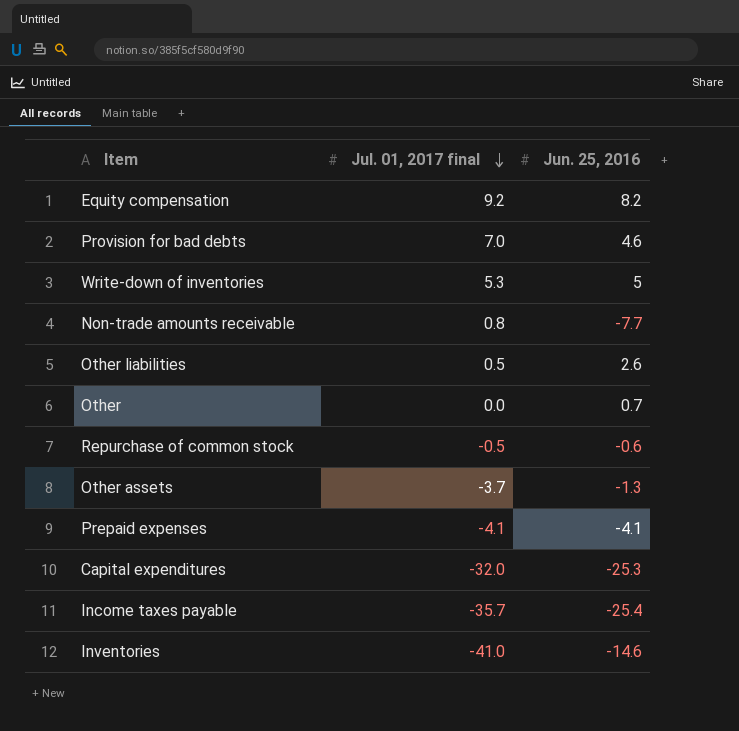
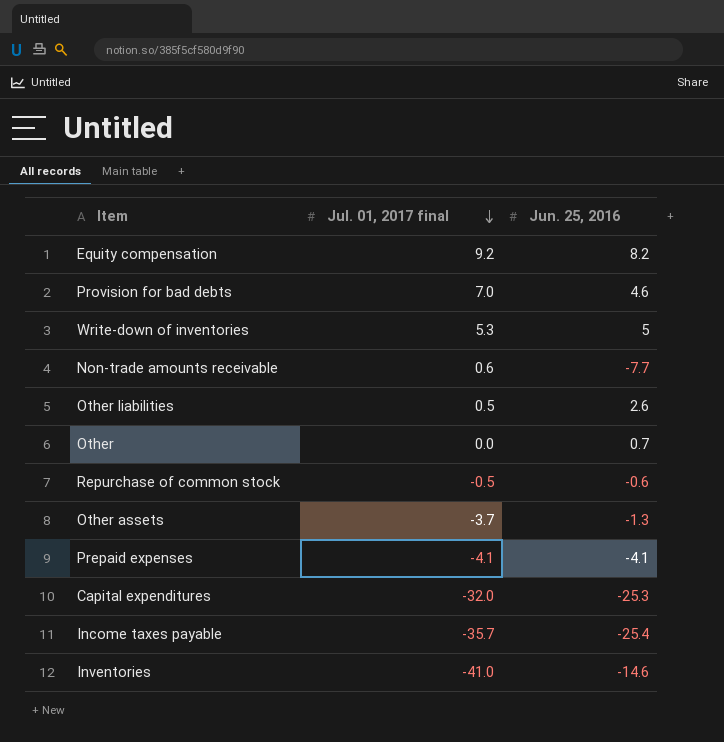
Non-trade amounts receivable | Jul. 01, 2017 final: 0.8 -> 0.6

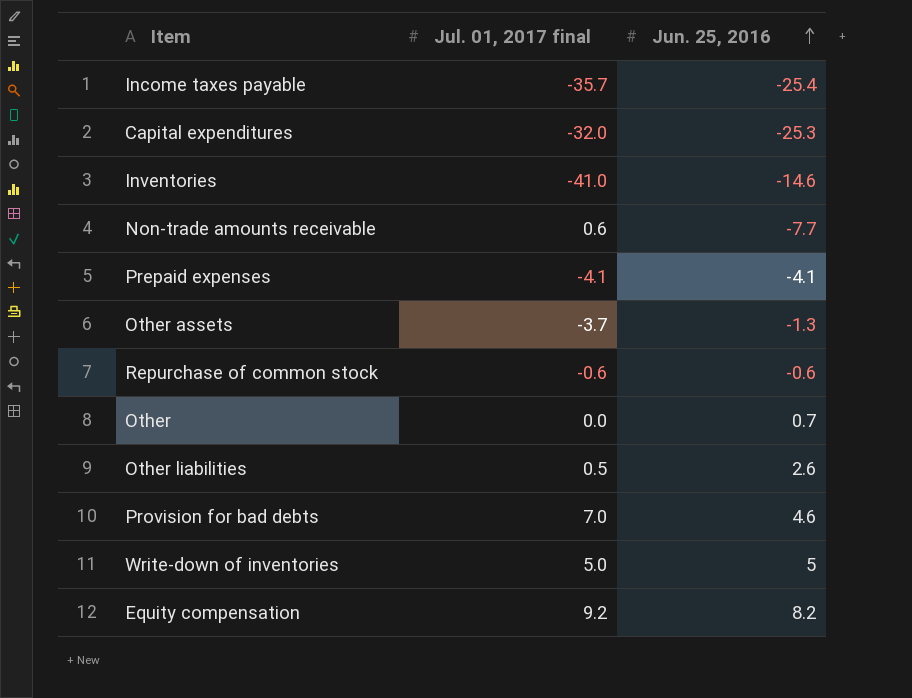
row order: Jul. 01, 2017 final descending -> Jun. 25, 2016 ascending
Repurchase of common stock | Jul. 01, 2017 final: -0.5 -> -0.6
Write-down of inventories | Jul. 01, 2017 final: 5.3 -> 5.0

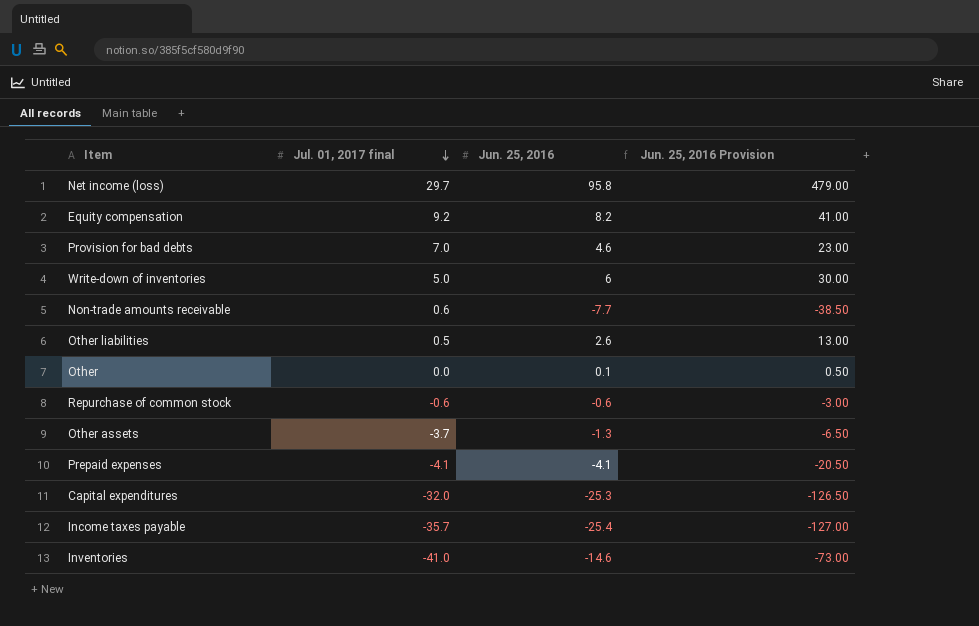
row order: Jun. 25, 2016 ascending -> Jul. 01, 2017 final descending
column Jun. 25, 2016 Provision | formula: none -> [Jun. 25, 2016] * 5
row Net income (loss): none -> 29.7 | 95.8 | 479.00
Write-down of inventories | Jun. 25, 2016: 5 -> 6
Other | Jun. 25, 2016: 0.7 -> 0.1

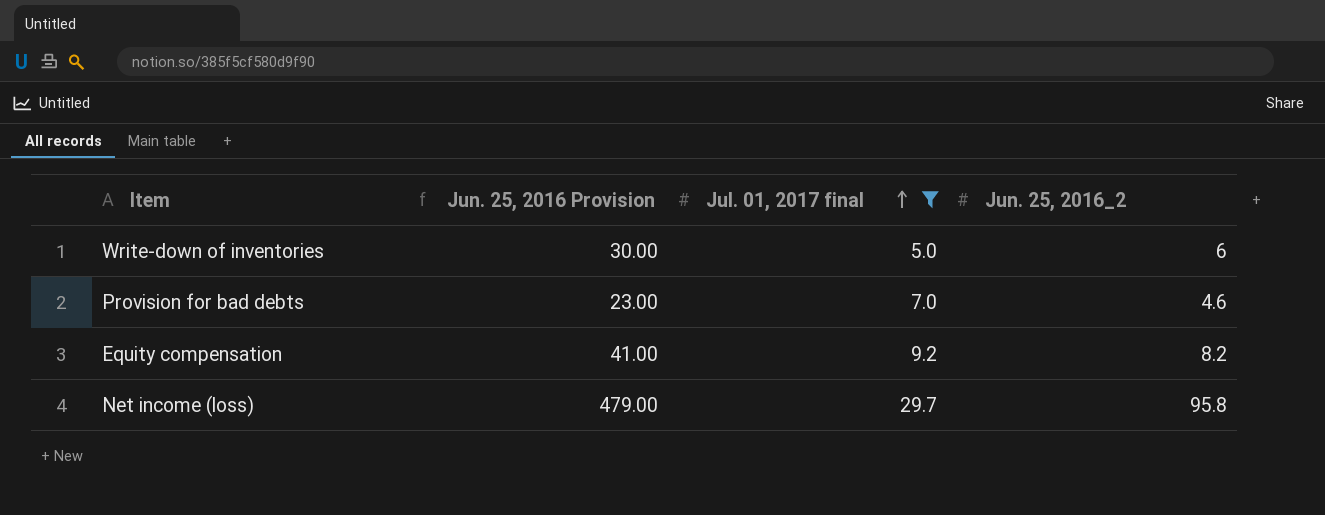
filter: none -> Jul. 01, 2017 final >= 5.0
row order: Jul. 01, 2017 final descending -> Jul. 01, 2017 final ascending
column Jun. 25, 2016 Provision | position: 4 -> 2
column name: Jun. 25, 2016 -> Jun. 25, 2016_2

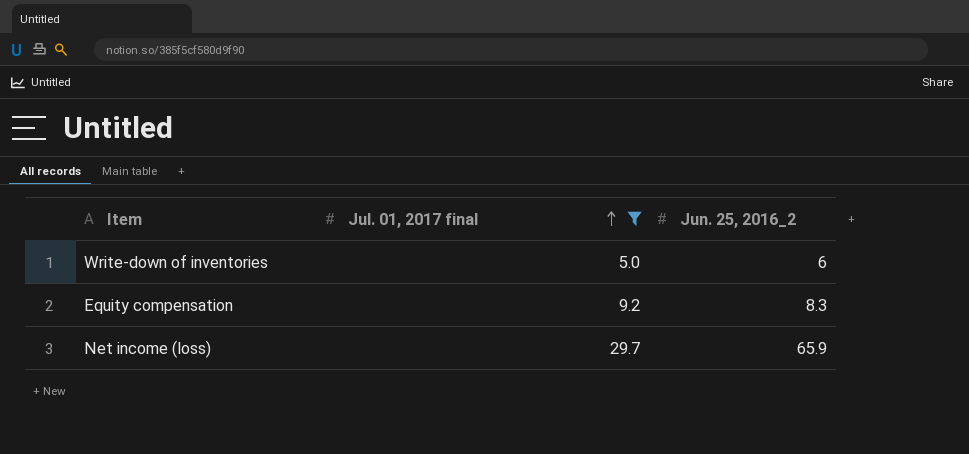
column Jun. 25, 2016 Provision | formula: [Jun. 25, 2016_2] * 5 -> none
row Provision for bad debts: 23.00 | 7.0 | 4.6 -> none
Equity compensation | Jun. 25, 2016_2: 8.2 -> 8.3
Net income (loss) | Jun. 25, 2016_2: 95.8 -> 65.9

